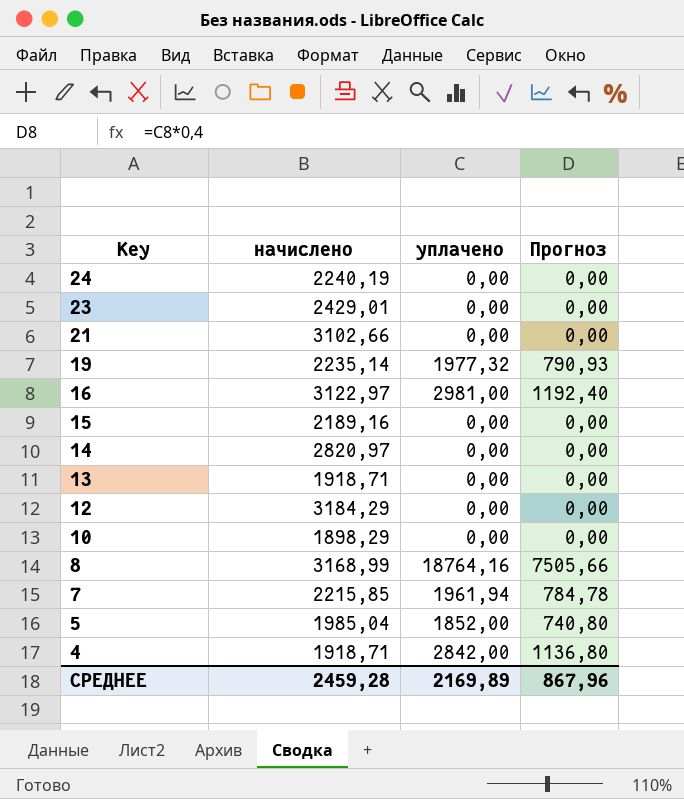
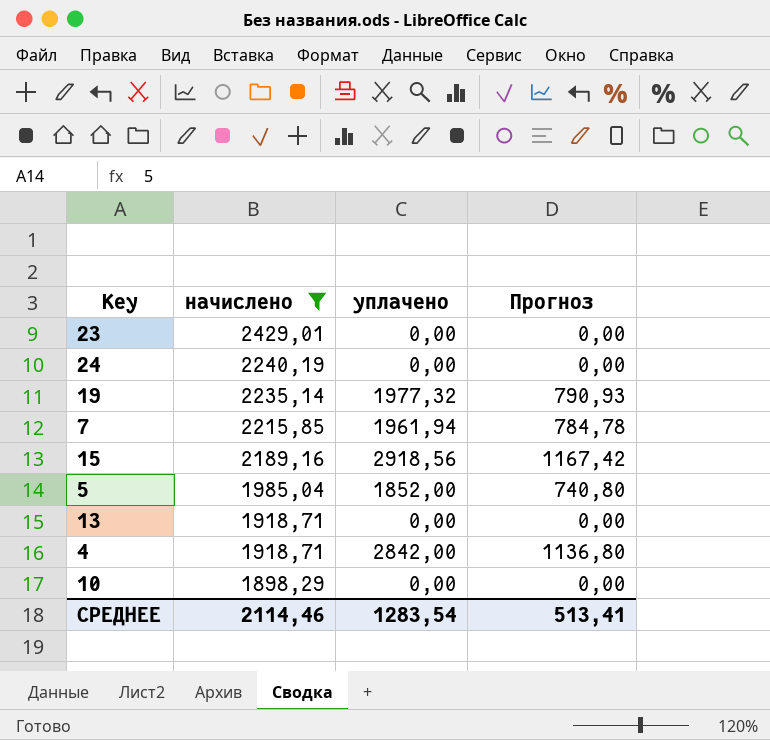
filter: none -> начислено <= 2429,01
row order: Key descending -> начислено descending
15 | уплачено: 0,00 -> 2918,56
15 | Прогноз: 0,00 -> 1167,42
СРЕДНЕЕ | начислено: 2459,28 -> 2114,46
СРЕДНЕЕ | уплачено: 2169,89 -> 1283,54
СРЕДНЕЕ | Прогноз: 867,96 -> 513,41

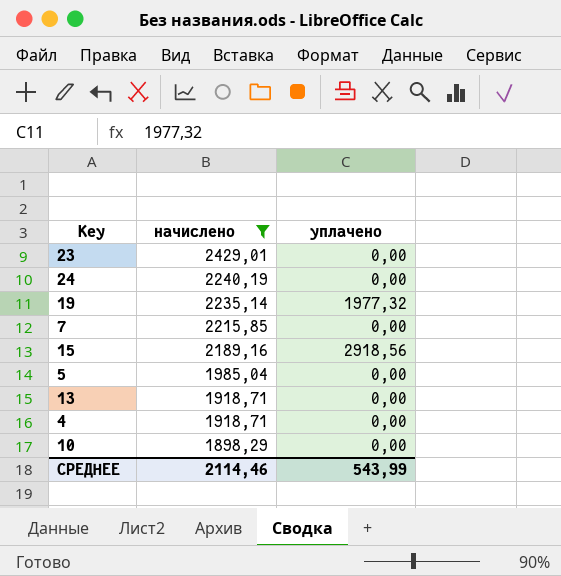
column Прогноз | formula: [уплачено] * 0,4 -> none
7 | уплачено: 1961,94 -> 0,00
5 | уплачено: 1852,00 -> 0,00
4 | уплачено: 2842,00 -> 0,00
СРЕДНЕЕ | уплачено: 1283,54 -> 543,99

